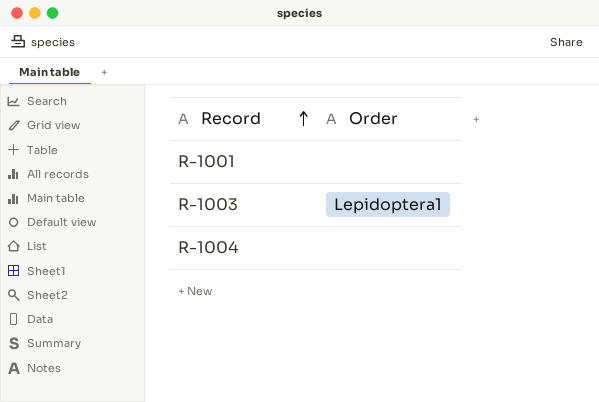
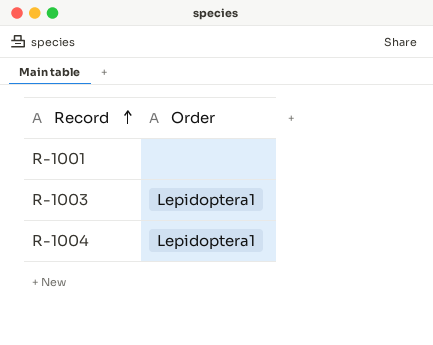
R-1004 | Order: none -> Lepidoptera1

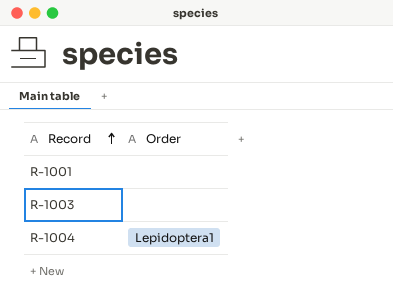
R-1003 | Order: Lepidoptera1 -> none

